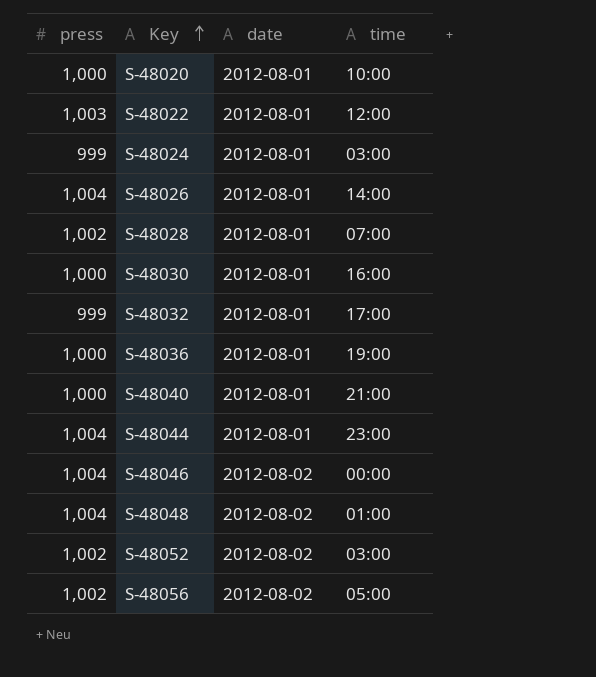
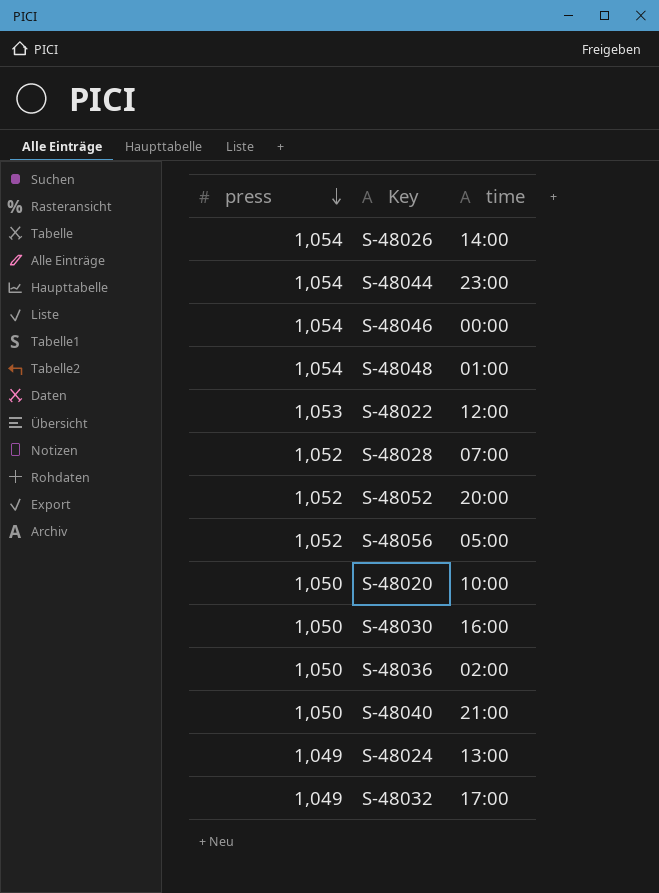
row order: Key ascending -> press descending
column date | position: 3 -> none
S-48026 | press: 1,004 -> 1,054
S-48044 | press: 1,004 -> 1,054
S-48046 | press: 1,004 -> 1,054
S-48048 | press: 1,004 -> 1,054
S-48022 | press: 1,003 -> 1,053
S-48028 | press: 1,002 -> 1,052
S-48052 | press: 1,002 -> 1,052
S-48052 | time: 03:00 -> 20:00
S-48056 | press: 1,002 -> 1,052
S-48020 | press: 1,000 -> 1,050
S-48030 | press: 1,000 -> 1,050
S-48036 | press: 1,000 -> 1,050
S-48036 | time: 19:00 -> 02:00
S-48040 | press: 1,000 -> 1,050
S-48024 | press: 999 -> 1,049
S-48024 | time: 03:00 -> 13:00
S-48032 | press: 999 -> 1,049

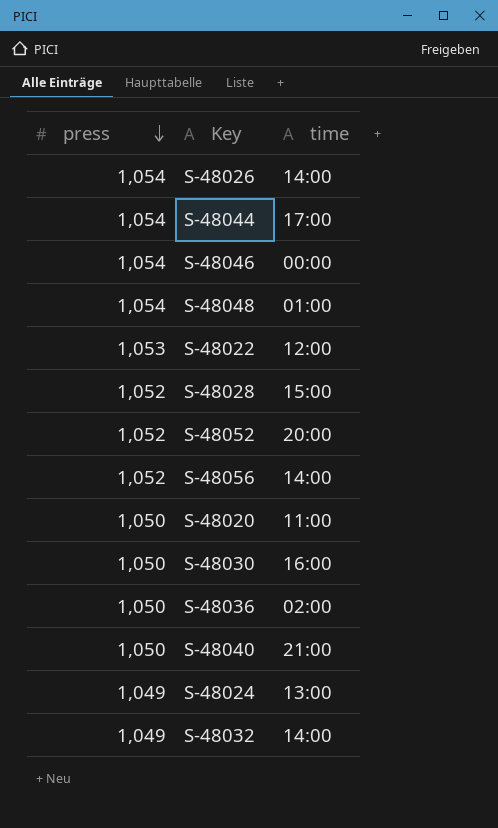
S-48044 | time: 23:00 -> 17:00
S-48028 | time: 07:00 -> 15:00
S-48056 | time: 05:00 -> 14:00
S-48020 | time: 10:00 -> 11:00
S-48032 | time: 17:00 -> 14:00

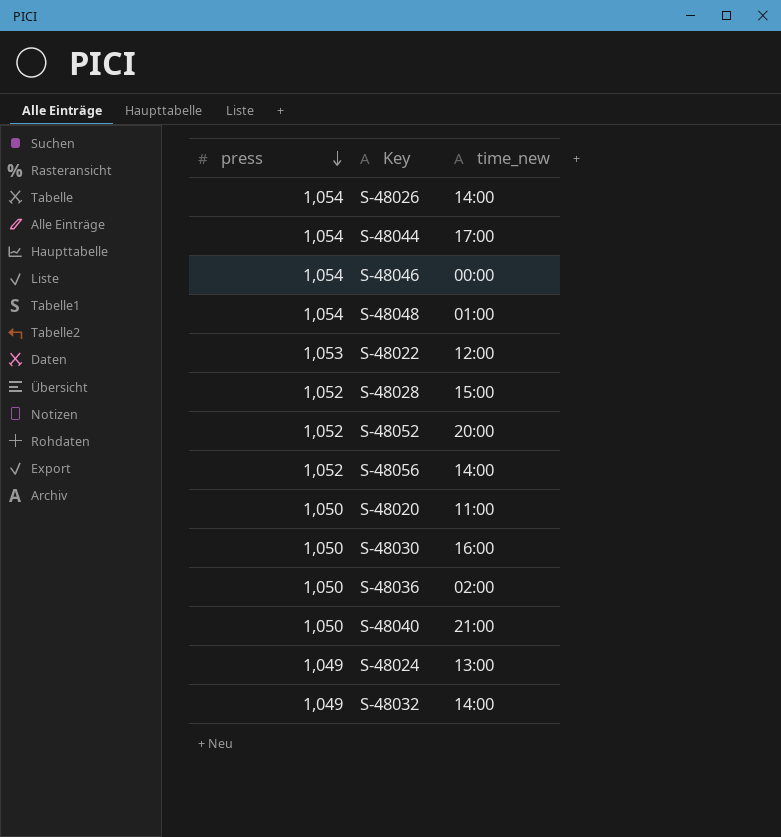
column name: time -> time_new

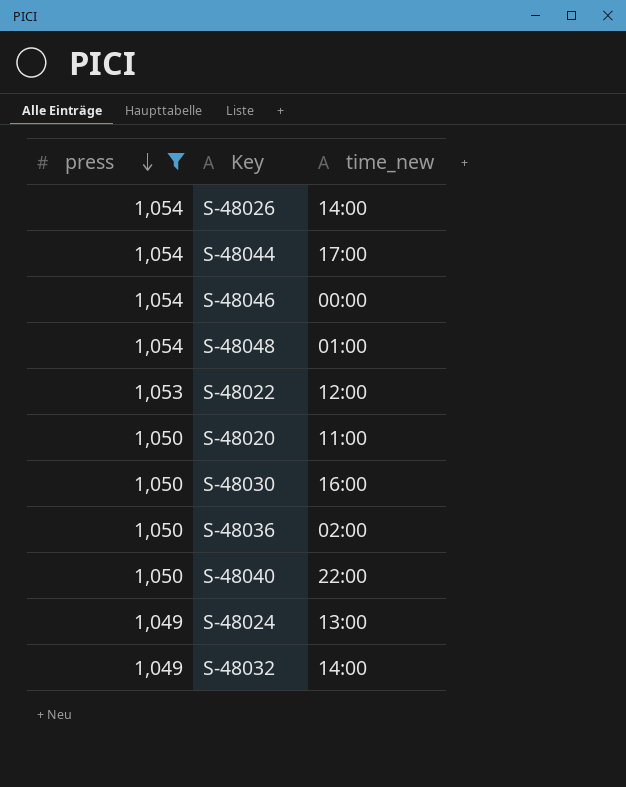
filter: none -> press != 1,052
S-48040 | time_new: 21:00 -> 22:00

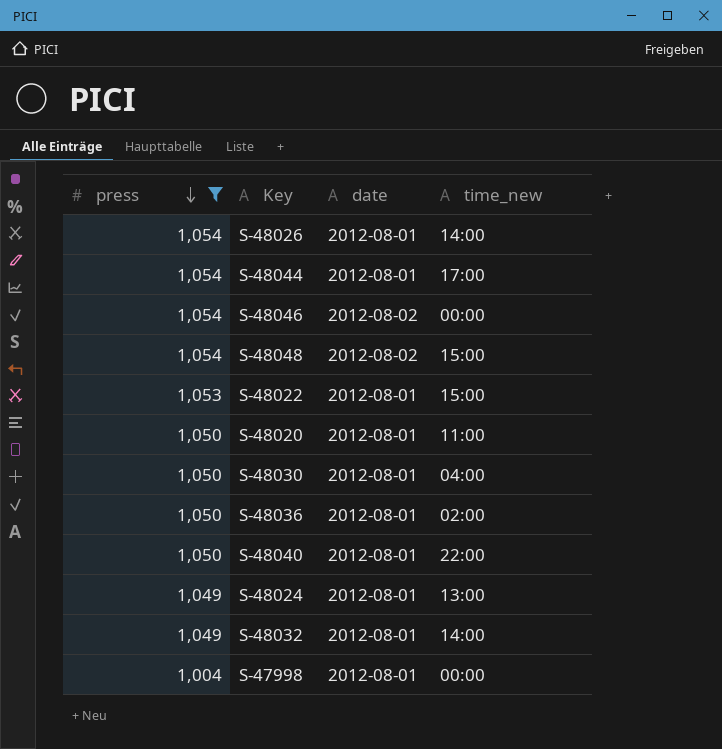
column date | position: none -> 3
S-48048 | time_new: 01:00 -> 15:00
S-48022 | time_new: 12:00 -> 15:00
S-48030 | time_new: 16:00 -> 04:00
row S-47998: none -> 1,004 | 2012-08-01 | 00:00

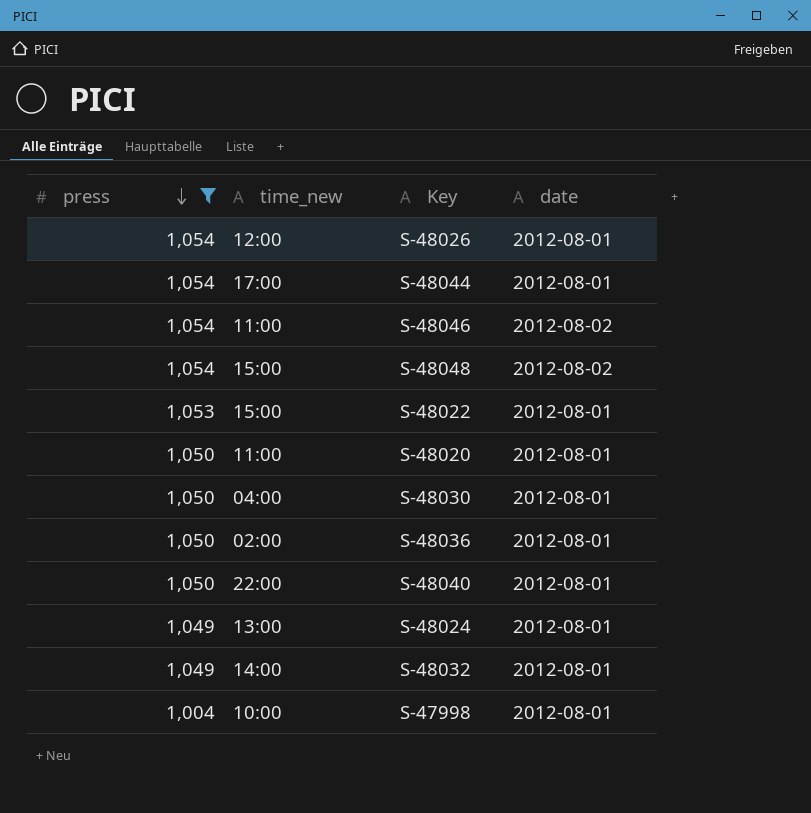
column time_new | position: 4 -> 2
S-48026 | time_new: 14:00 -> 12:00
S-48046 | time_new: 00:00 -> 11:00
S-47998 | time_new: 00:00 -> 10:00

